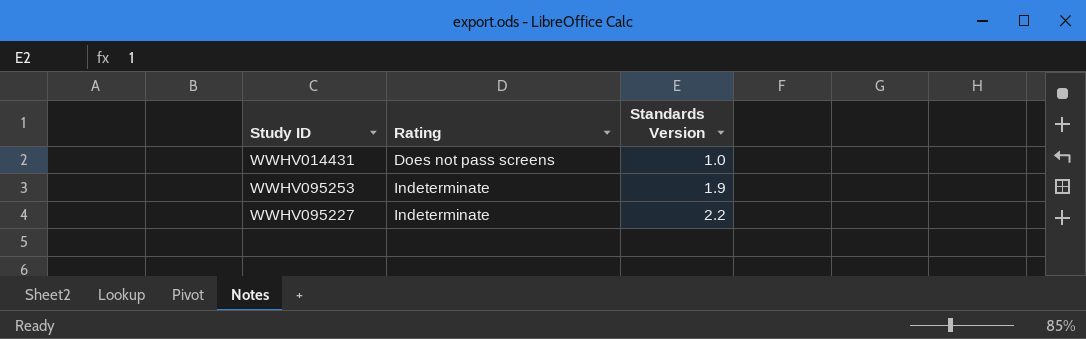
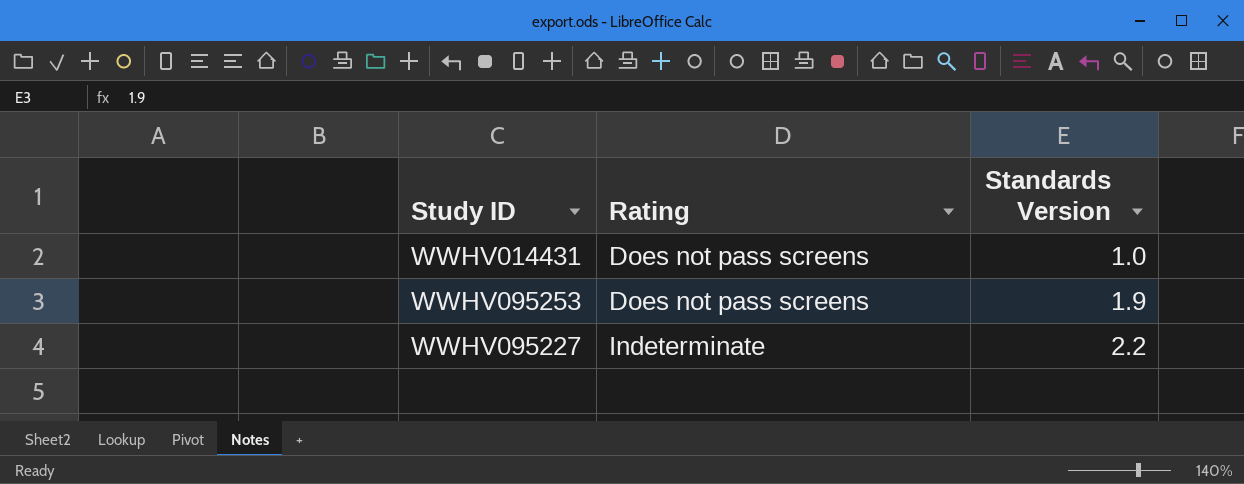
WWHV095253 | Rating: Indeterminate -> Does not pass screens

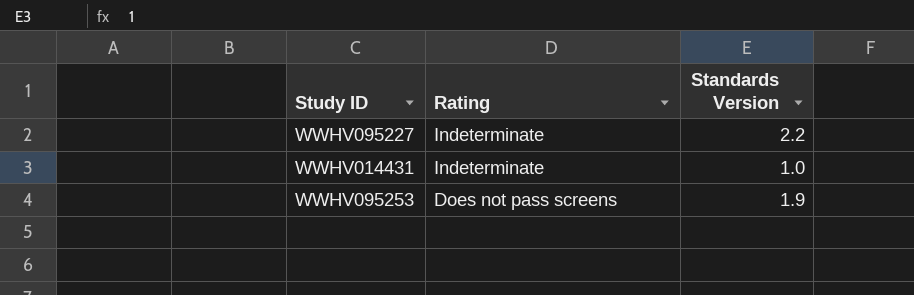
row order: Rating ascending -> Rating descending
WWHV014431 | Rating: Does not pass screens -> Indeterminate

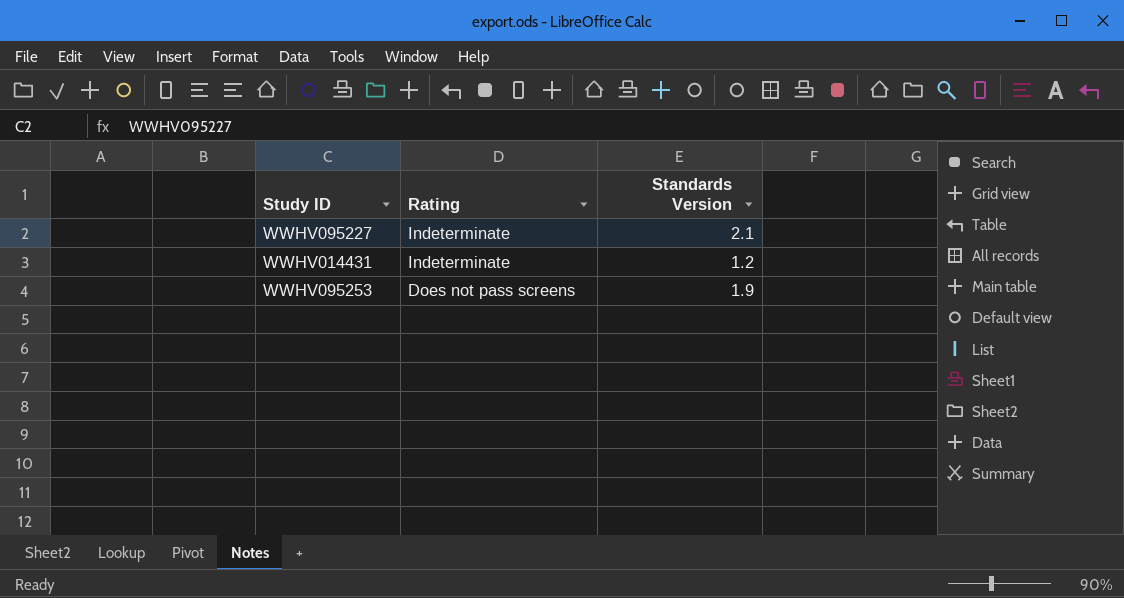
WWHV095227 | Standards Version: 2.2 -> 2.1
WWHV014431 | Standards Version: 1.0 -> 1.2

